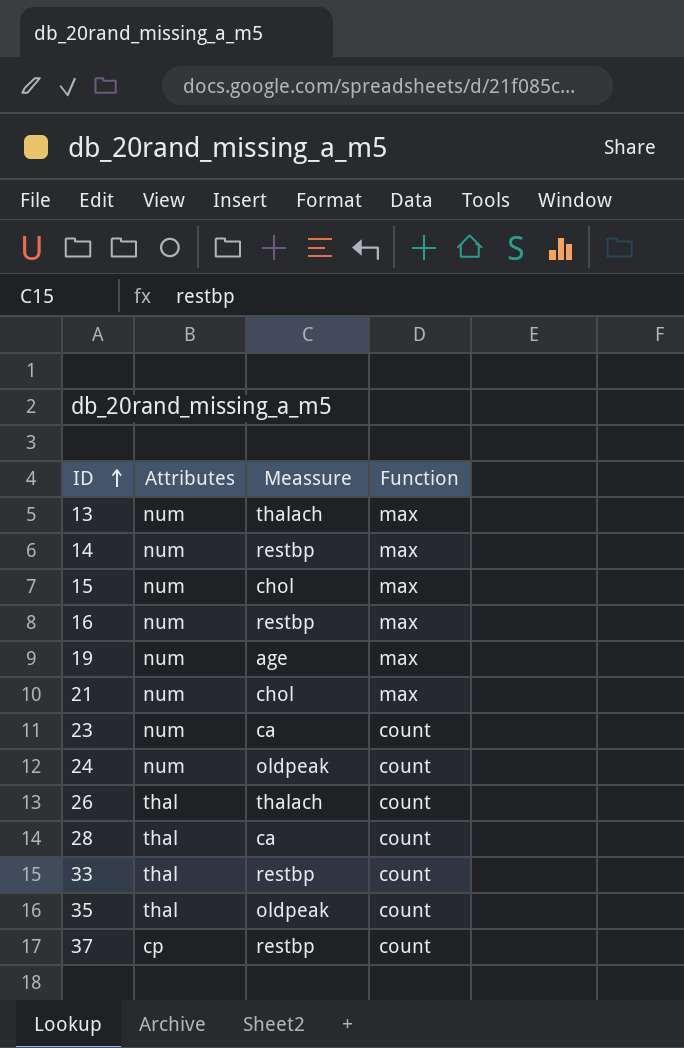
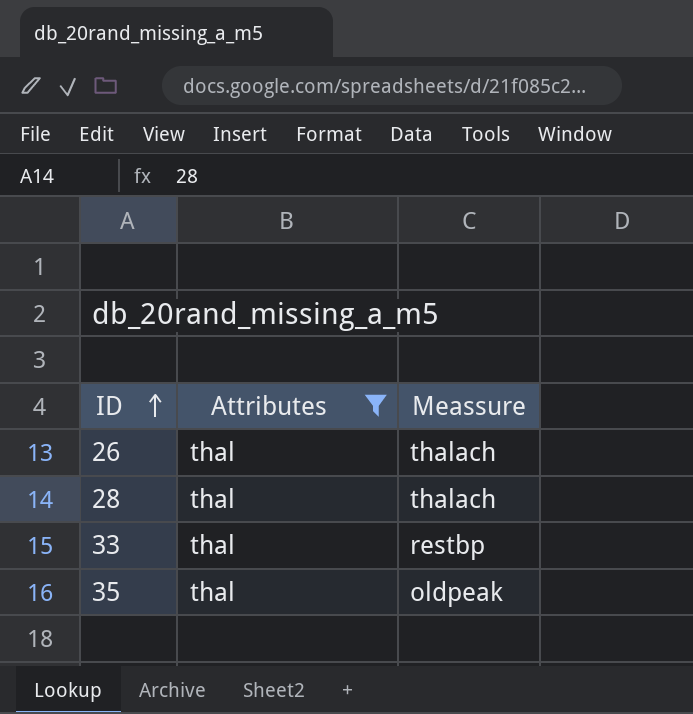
filter: none -> Attributes = thal
column Function | position: 4 -> none
28 | Meassure: ca -> thalach

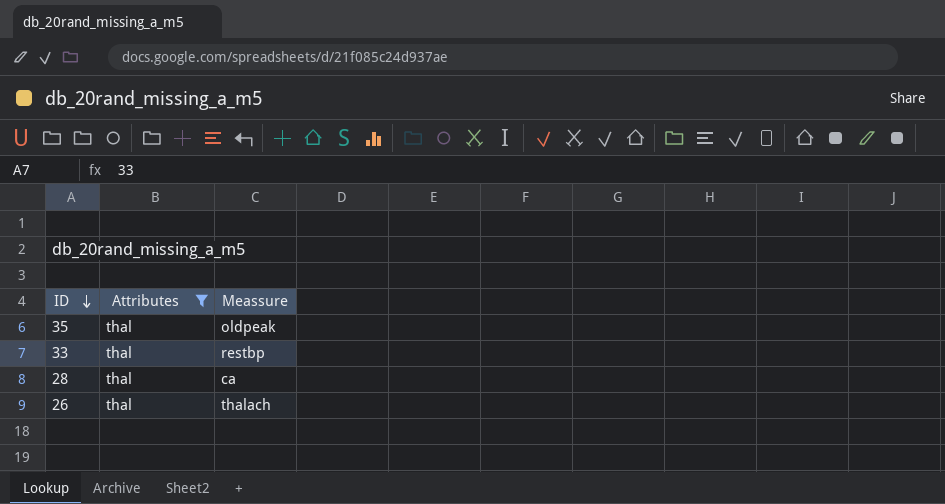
row order: ID ascending -> ID descending
28 | Meassure: thalach -> ca

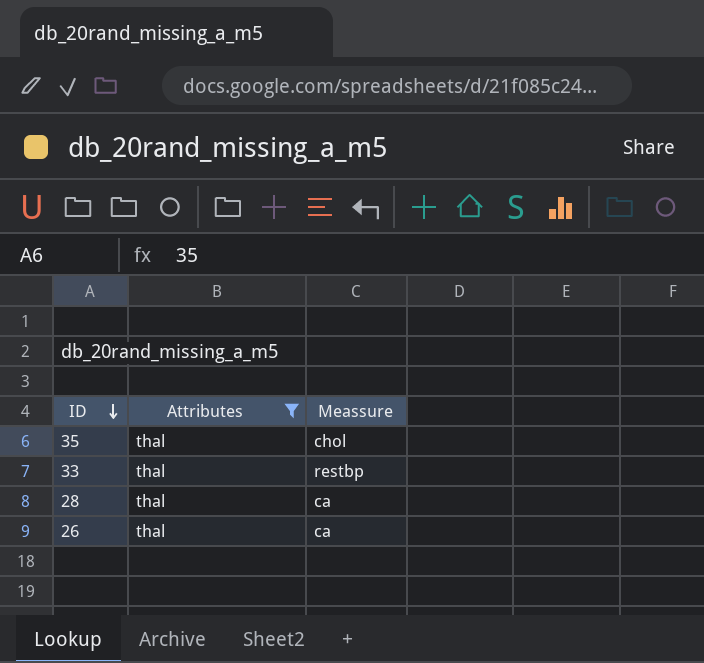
35 | Meassure: oldpeak -> chol
26 | Meassure: thalach -> ca

